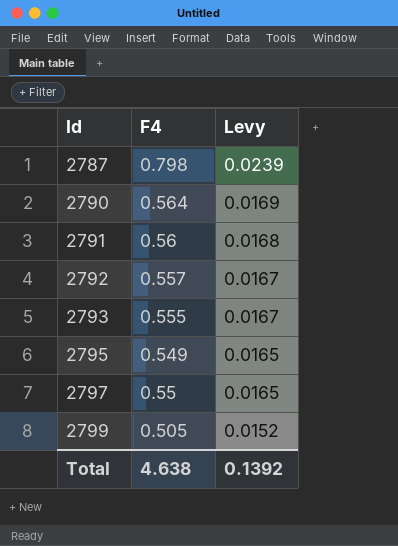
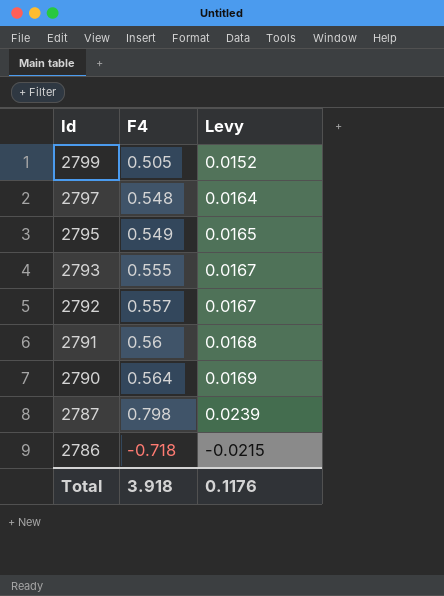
row order: Id ascending -> Id descending
2797 | F4: 0.55 -> 0.548
2797 | Levy: 0.0165 -> 0.0164
row 2786: none -> -0.718 | -0.0215
Total | F4: 4.638 -> 3.918
Total | Levy: 0.1392 -> 0.1176

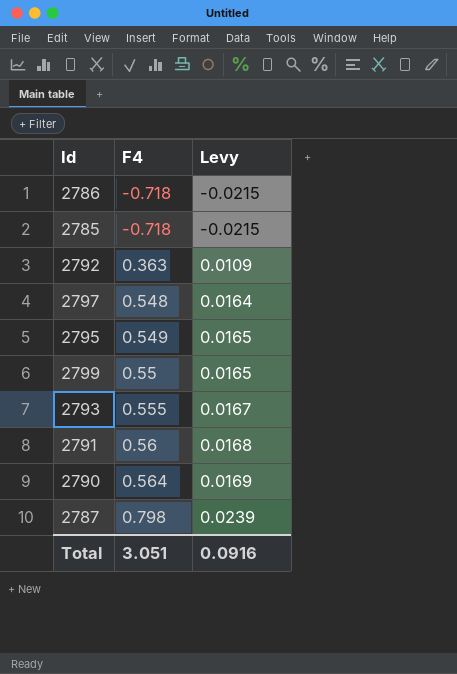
row order: Id descending -> F4 ascending
row 2785: none -> -0.718 | -0.0215
2792 | F4: 0.557 -> 0.363
2792 | Levy: 0.0167 -> 0.0109
2799 | F4: 0.505 -> 0.55
2799 | Levy: 0.0152 -> 0.0165
Total | F4: 3.918 -> 3.051
Total | Levy: 0.1176 -> 0.0916

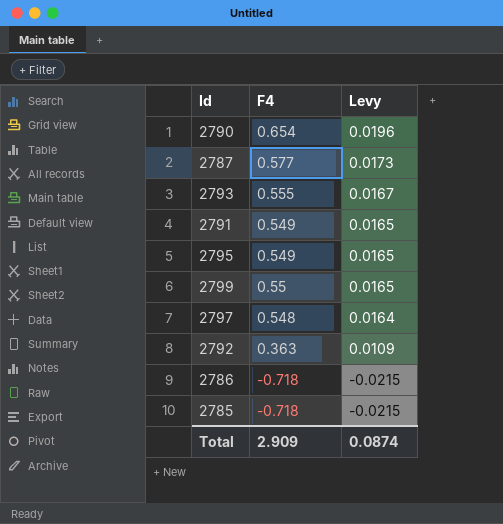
row order: F4 ascending -> Levy descending
2790 | F4: 0.564 -> 0.654
2790 | Levy: 0.0169 -> 0.0196
2787 | F4: 0.798 -> 0.577
2787 | Levy: 0.0239 -> 0.0173
2791 | F4: 0.56 -> 0.549
2791 | Levy: 0.0168 -> 0.0165
Total | F4: 3.051 -> 2.909
Total | Levy: 0.0916 -> 0.0874

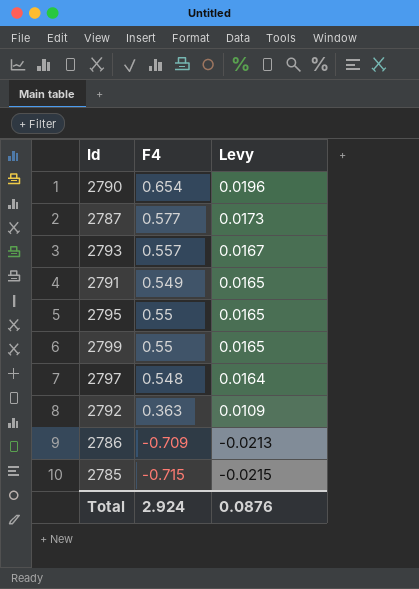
2793 | F4: 0.555 -> 0.557
2795 | F4: 0.549 -> 0.55
2786 | F4: -0.718 -> -0.709
2786 | Levy: -0.0215 -> -0.0213
2785 | F4: -0.718 -> -0.715
Total | F4: 2.909 -> 2.924
Total | Levy: 0.0874 -> 0.0876

